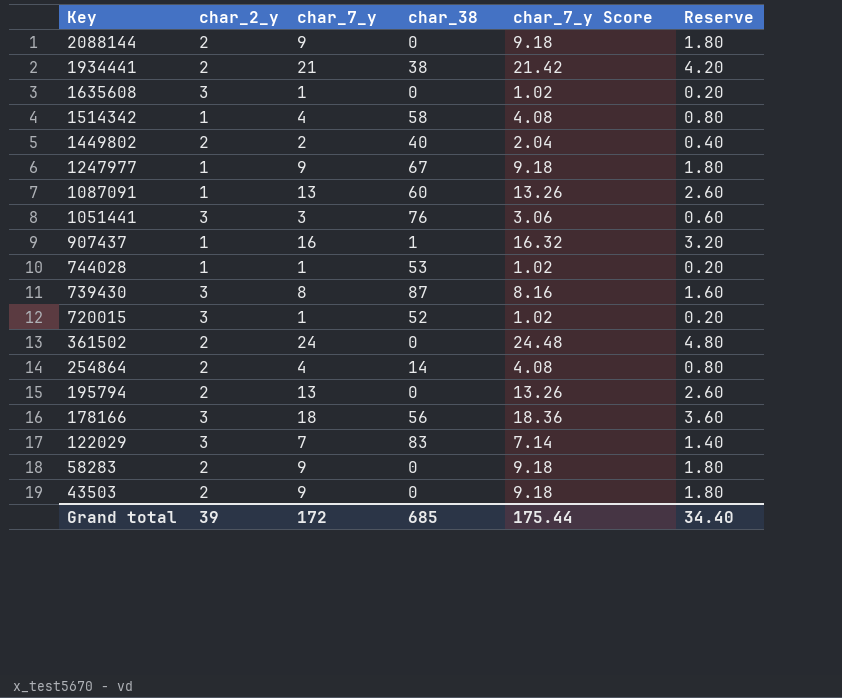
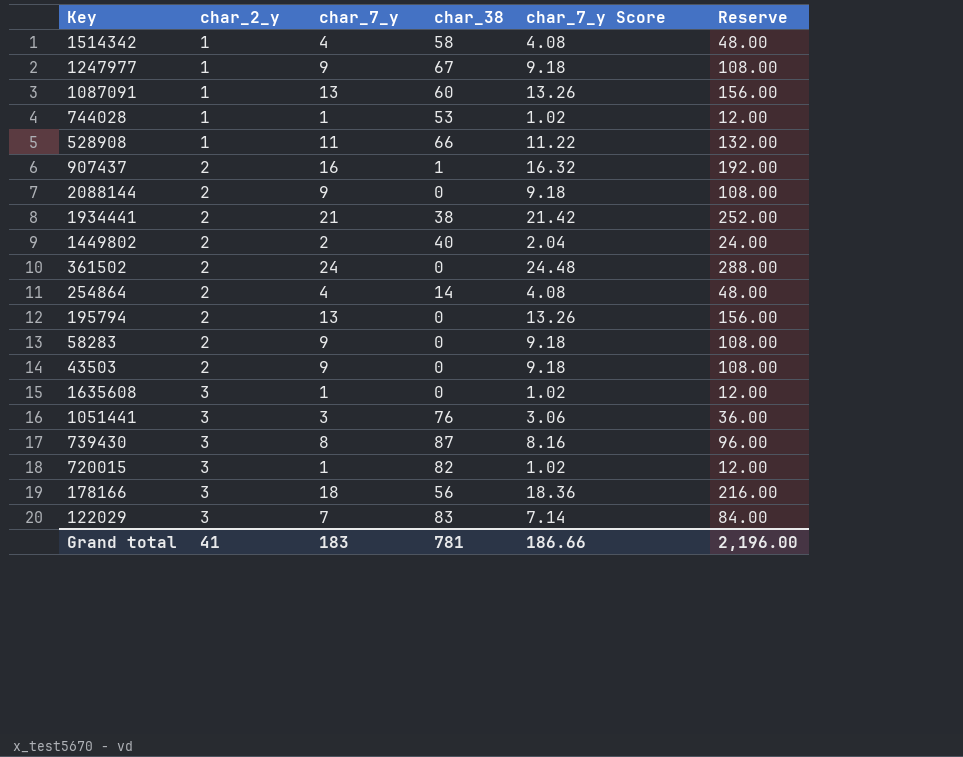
row order: Key descending -> char_2_y ascending
column Reserve | formula: [char_7_y] * 0.2 -> [char_7_y] * 12
row 528908: none -> 1 | 11 | 66 | 11.22 | 132.00
907437 | char_2_y: 1 -> 2
720015 | char_38: 52 -> 82
Grand total | char_2_y: 39 -> 41
Grand total | char_7_y: 172 -> 183
Grand total | char_38: 685 -> 781
Grand total | char_7_y Score: 175.44 -> 186.66
Grand total | Reserve: 34.40 -> 2,196.00

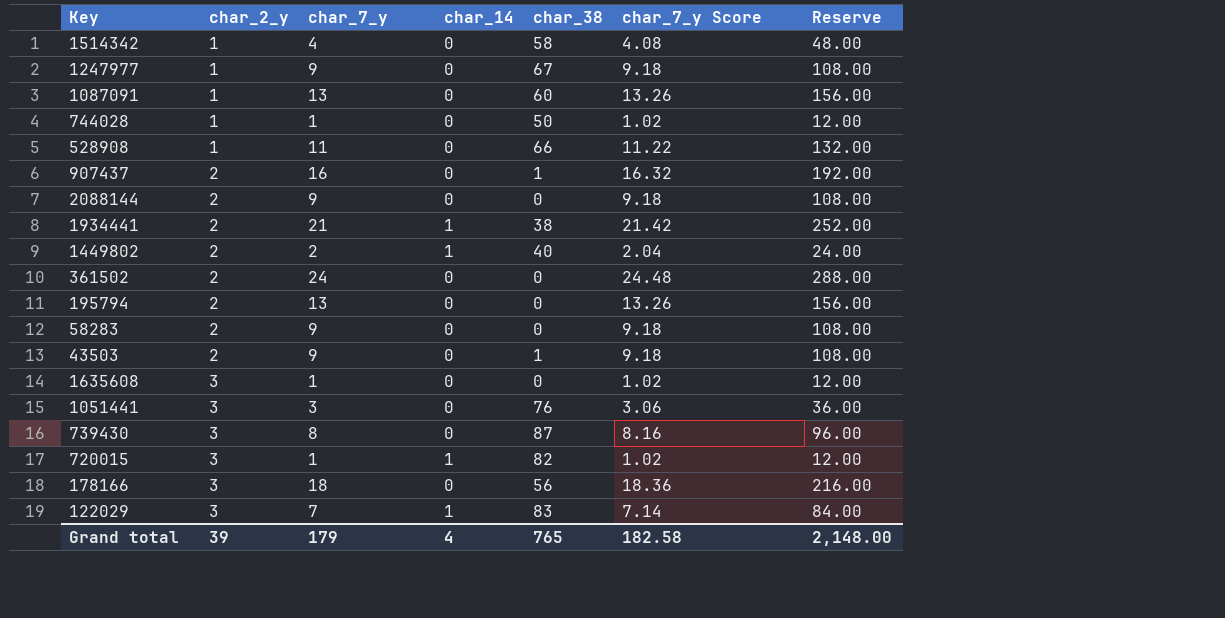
column char_14 | position: none -> 4
row 254864: 2 | 4 | 14 | 4.08 | 48.00 -> none
744028 | char_38: 53 -> 50
43503 | char_38: 0 -> 1
Grand total | char_2_y: 41 -> 39
Grand total | char_7_y: 183 -> 179
Grand total | char_38: 781 -> 765
Grand total | char_7_y Score: 186.66 -> 182.58
Grand total | Reserve: 2,196.00 -> 2,148.00

